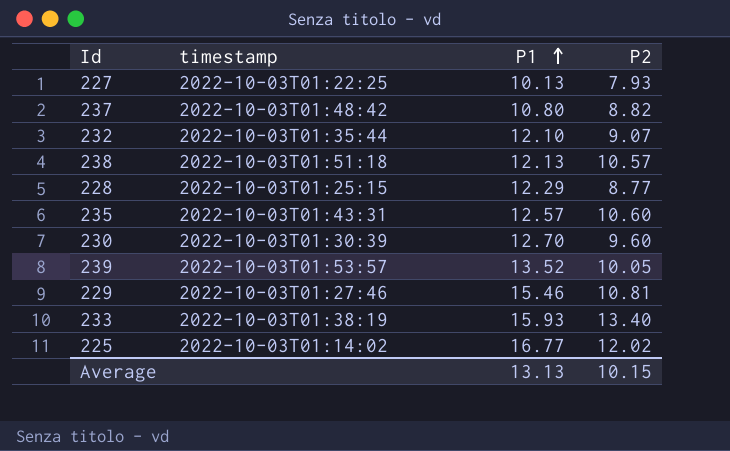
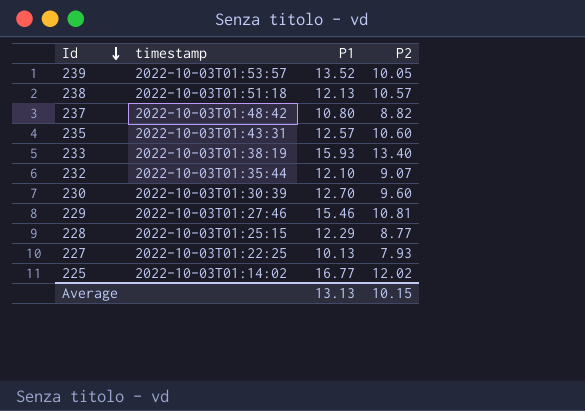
row order: P1 ascending -> Id descending

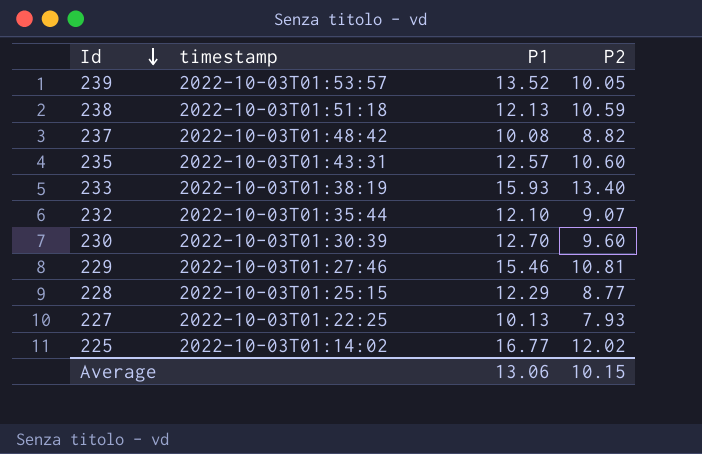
238 | P2: 10.57 -> 10.59
237 | P1: 10.80 -> 10.08
Average | P1: 13.13 -> 13.06

